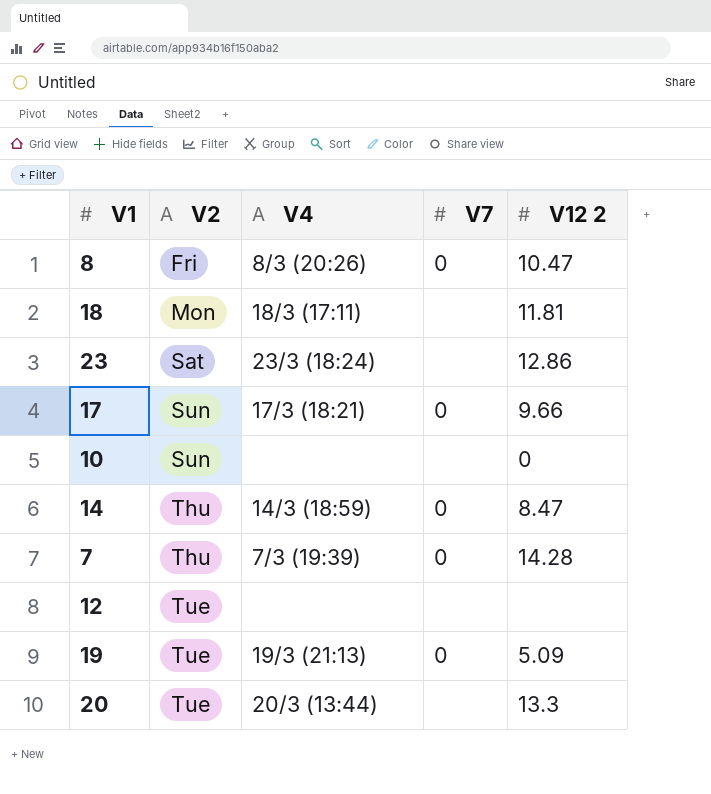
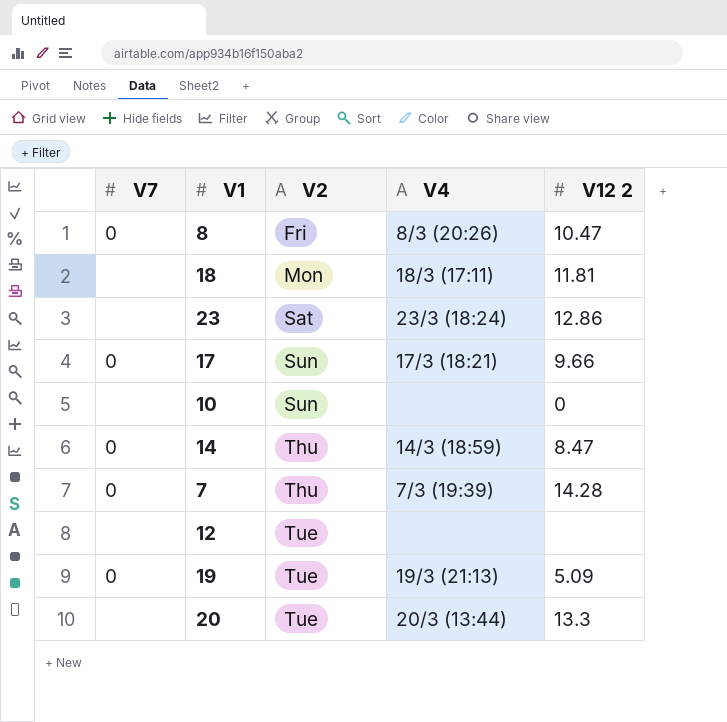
column V7 | position: 4 -> 1

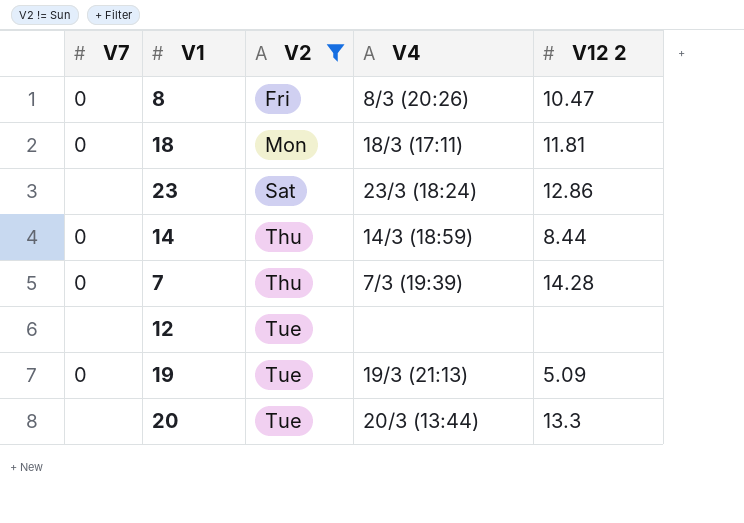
filter: none -> V2 != Sun
18 | V7: none -> 0
14 | V12 2: 8.47 -> 8.44

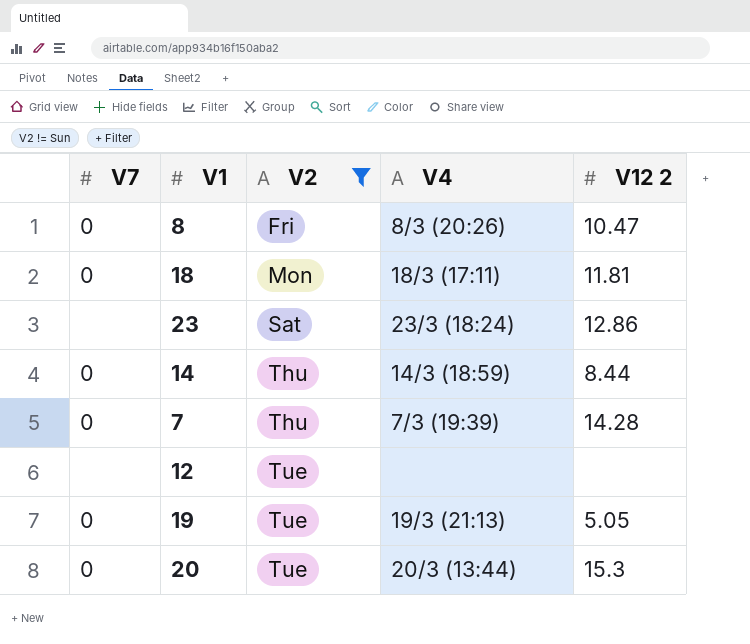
19 | V12 2: 5.09 -> 5.05
20 | V7: none -> 0
20 | V12 2: 13.3 -> 15.3

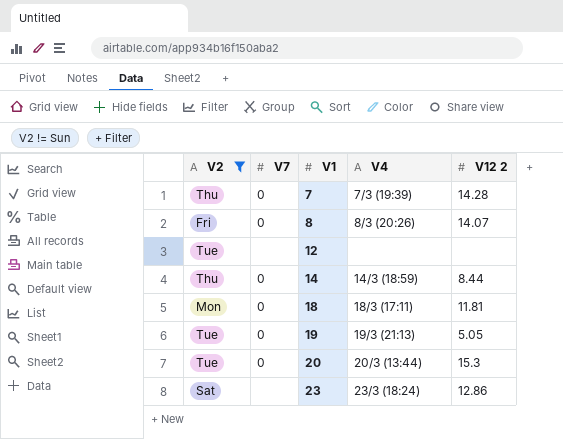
row order: V2 ascending -> V1 ascending
column V2 | position: 3 -> 1
8 | V12 2: 10.47 -> 14.07

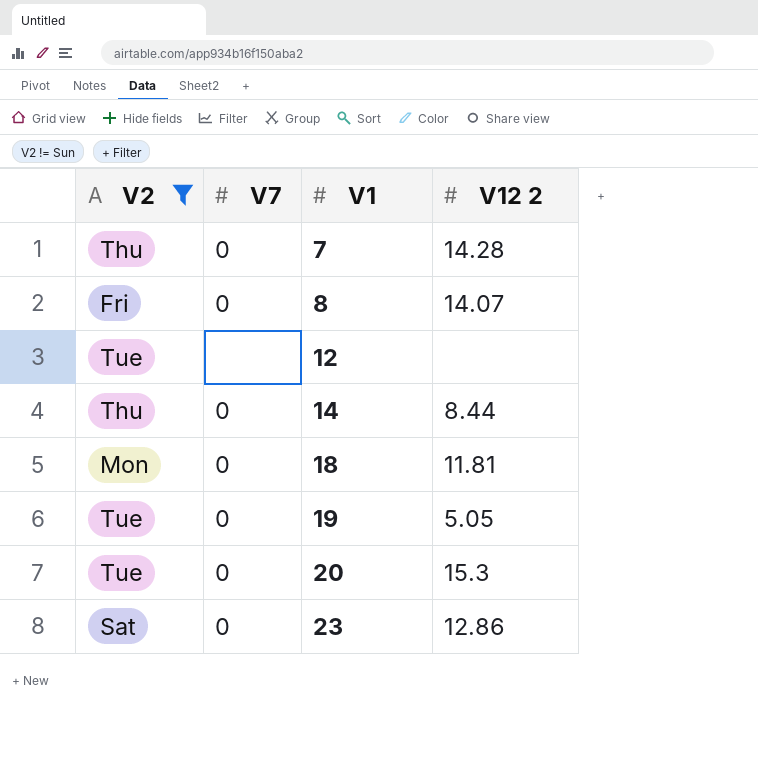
column V4 | position: 4 -> none
23 | V7: none -> 0

